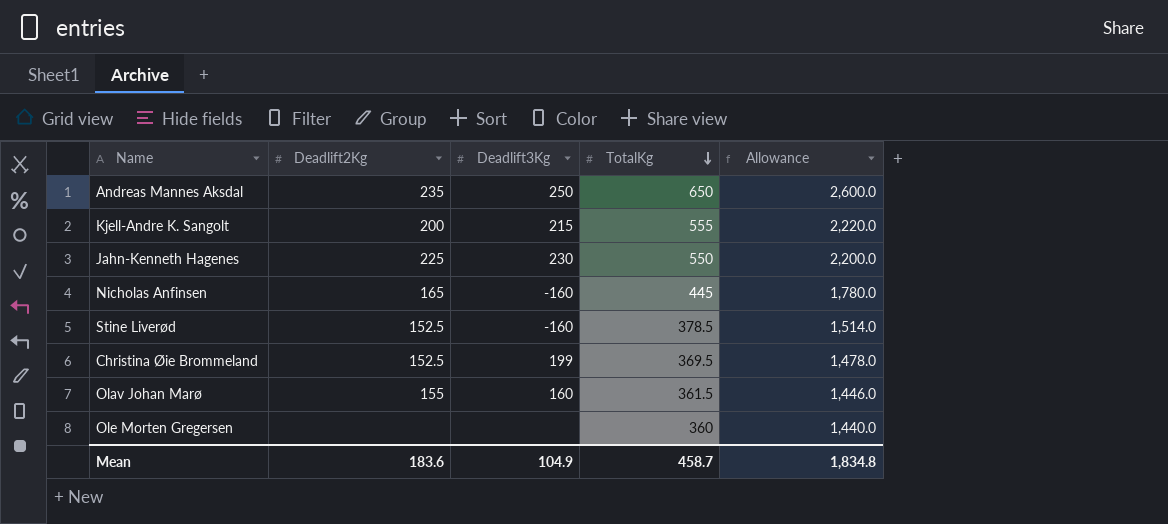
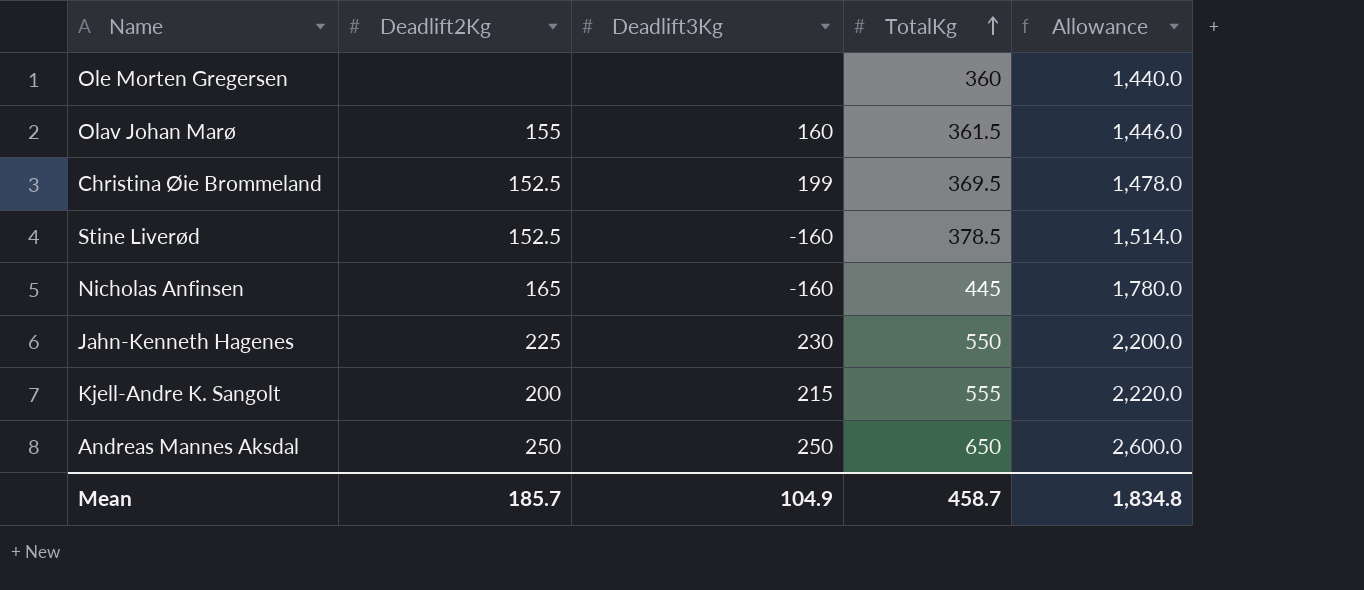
row order: TotalKg descending -> TotalKg ascending
Andreas Mannes Aksdal | Deadlift2Kg: 235 -> 250
Mean | Deadlift2Kg: 183.6 -> 185.7

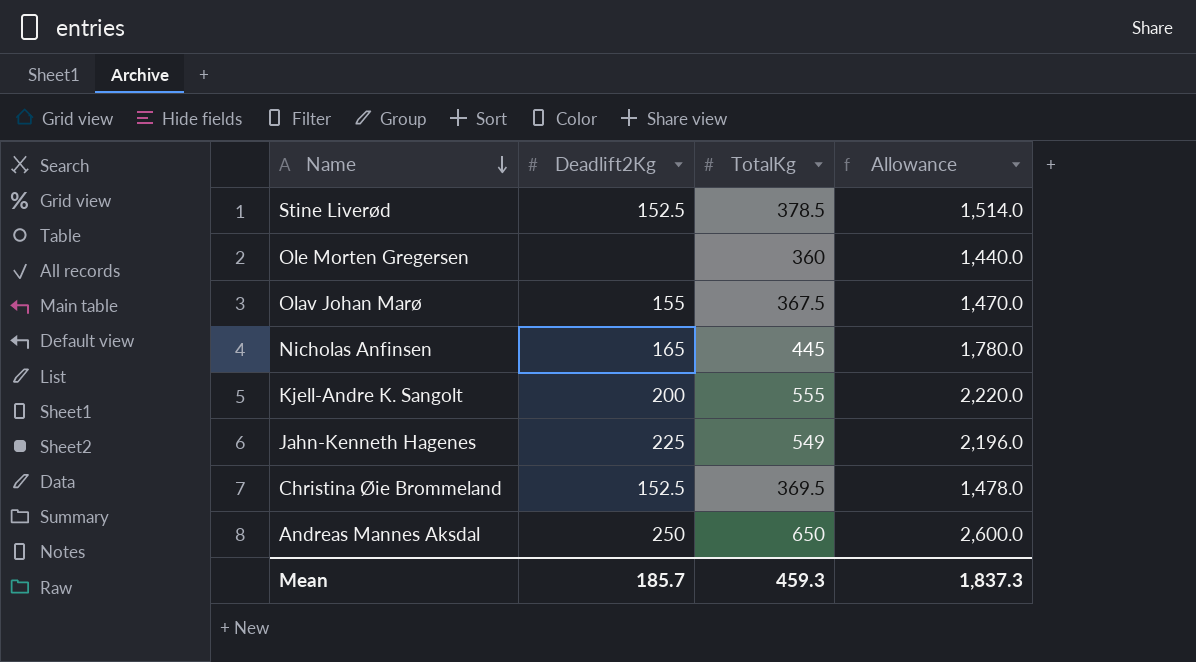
row order: TotalKg ascending -> Name descending
column Deadlift3Kg | position: 3 -> none
Olav Johan Marø | TotalKg: 361.5 -> 367.5
Olav Johan Marø | Allowance: 1,446.0 -> 1,470.0
Jahn-Kenneth Hagenes | TotalKg: 550 -> 549
Jahn-Kenneth Hagenes | Allowance: 2,200.0 -> 2,196.0
Mean | TotalKg: 458.7 -> 459.3
Mean | Allowance: 1,834.8 -> 1,837.3

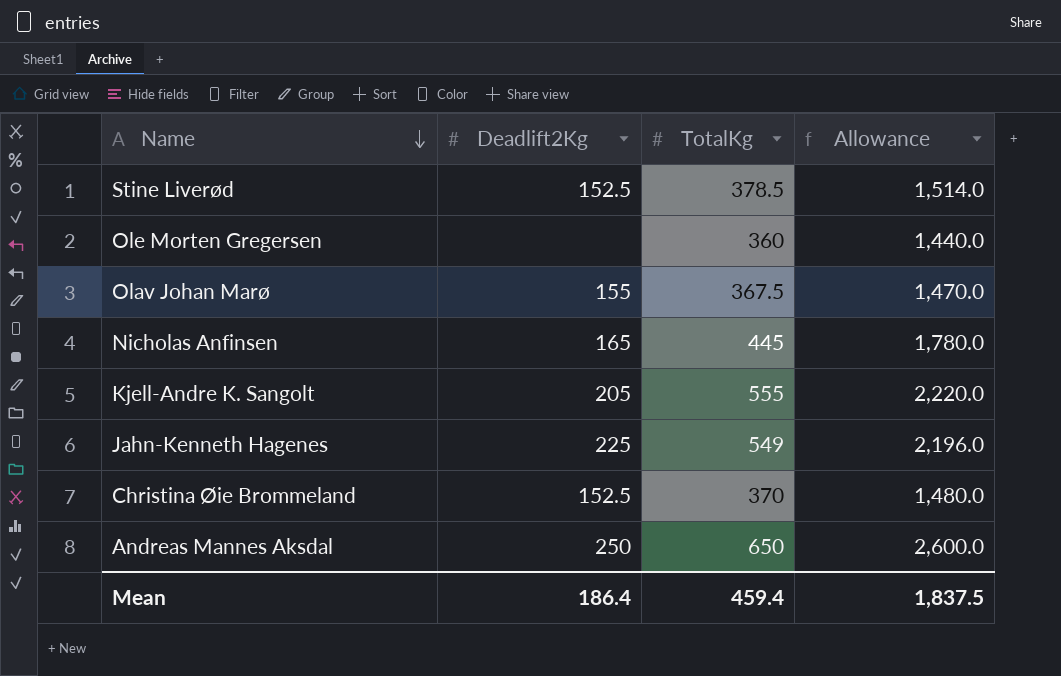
Kjell-Andre K. Sangolt | Deadlift2Kg: 200 -> 205
Christina Øie Brommeland | TotalKg: 369.5 -> 370
Christina Øie Brommeland | Allowance: 1,478.0 -> 1,480.0
Mean | Deadlift2Kg: 185.7 -> 186.4
Mean | TotalKg: 459.3 -> 459.4
Mean | Allowance: 1,837.3 -> 1,837.5

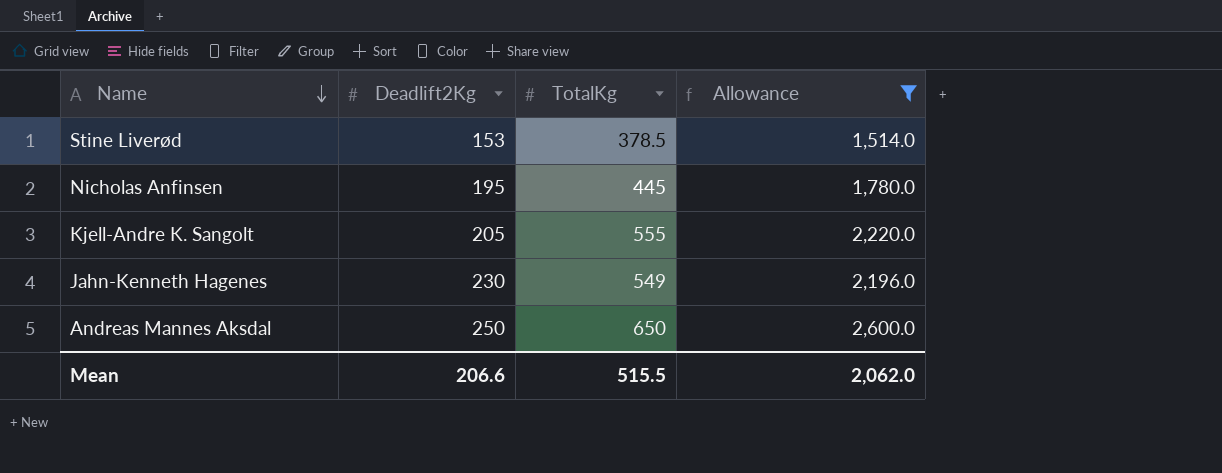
filter: none -> Allowance >= 1,514.0
Stine Liverød | Deadlift2Kg: 152.5 -> 153
Nicholas Anfinsen | Deadlift2Kg: 165 -> 195
Jahn-Kenneth Hagenes | Deadlift2Kg: 225 -> 230
Mean | Deadlift2Kg: 186.4 -> 206.6
Mean | TotalKg: 459.4 -> 515.5
Mean | Allowance: 1,837.5 -> 2,062.0

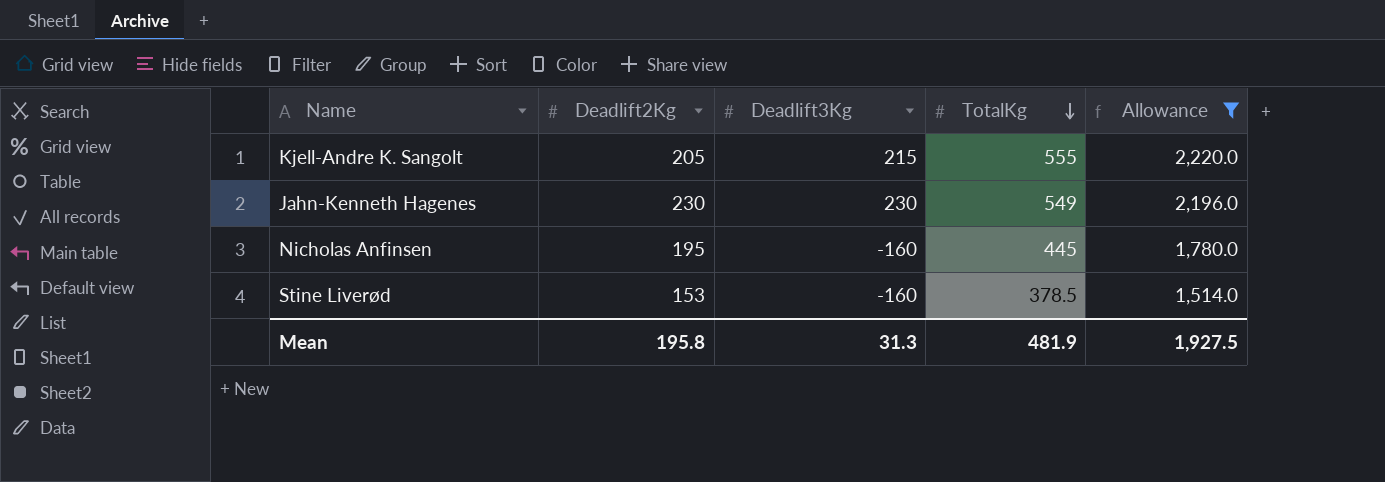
row order: Name descending -> TotalKg descending
column Deadlift3Kg | position: none -> 3
row Andreas Mannes Aksdal: 250 | 650 | 2,600.0 -> none
Mean | Deadlift2Kg: 206.6 -> 195.8
Mean | TotalKg: 515.5 -> 481.9
Mean | Allowance: 2,062.0 -> 1,927.5

